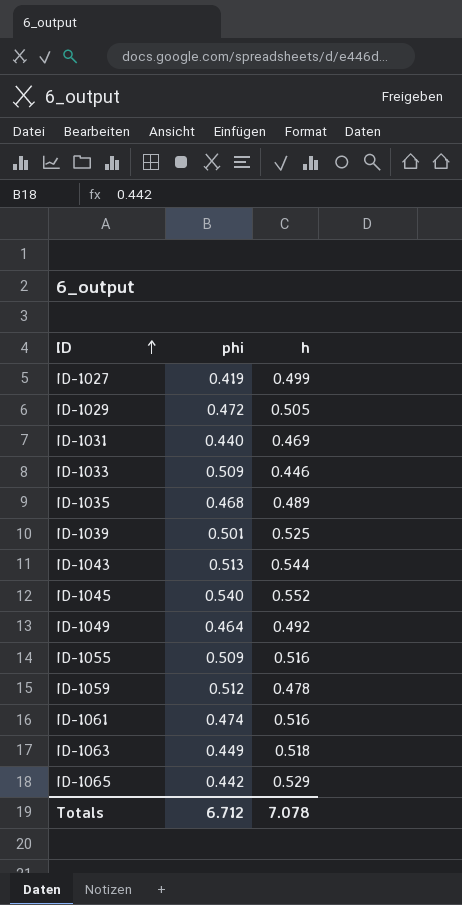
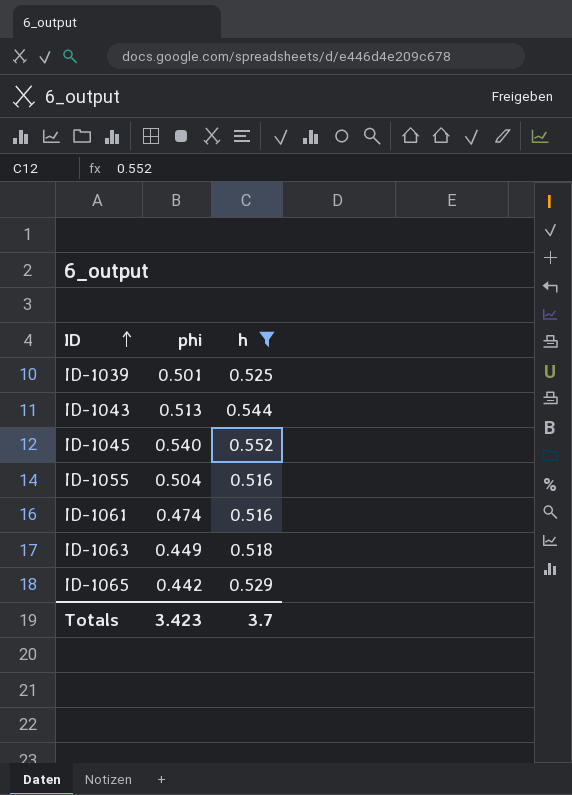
filter: none -> h >= 0.516
ID-1055 | phi: 0.509 -> 0.504
Totals | phi: 6.712 -> 3.423
Totals | h: 7.078 -> 3.7

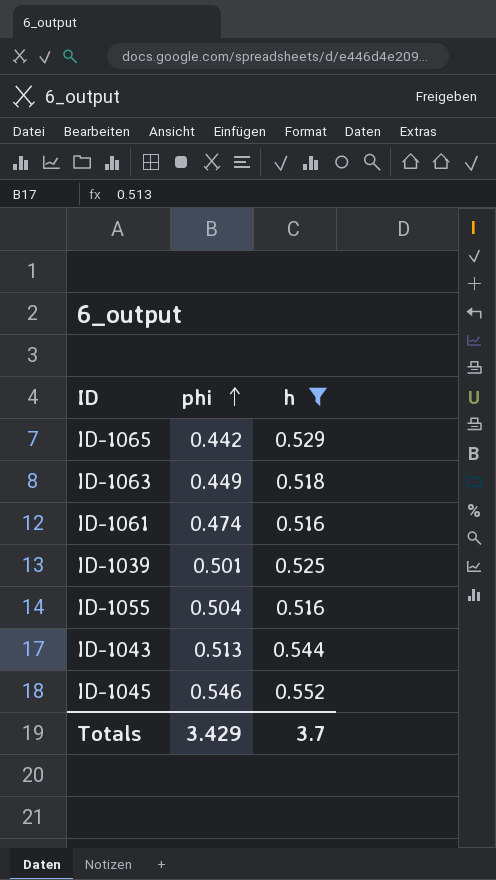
row order: ID ascending -> phi ascending
ID-1045 | phi: 0.540 -> 0.546
Totals | phi: 3.423 -> 3.429

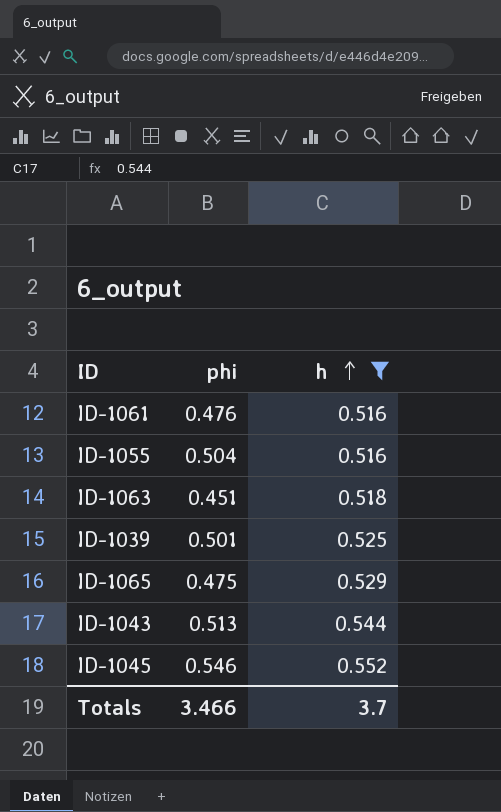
row order: phi ascending -> h ascending
ID-1061 | phi: 0.474 -> 0.476
ID-1063 | phi: 0.449 -> 0.451
ID-1065 | phi: 0.442 -> 0.475
Totals | phi: 3.429 -> 3.466

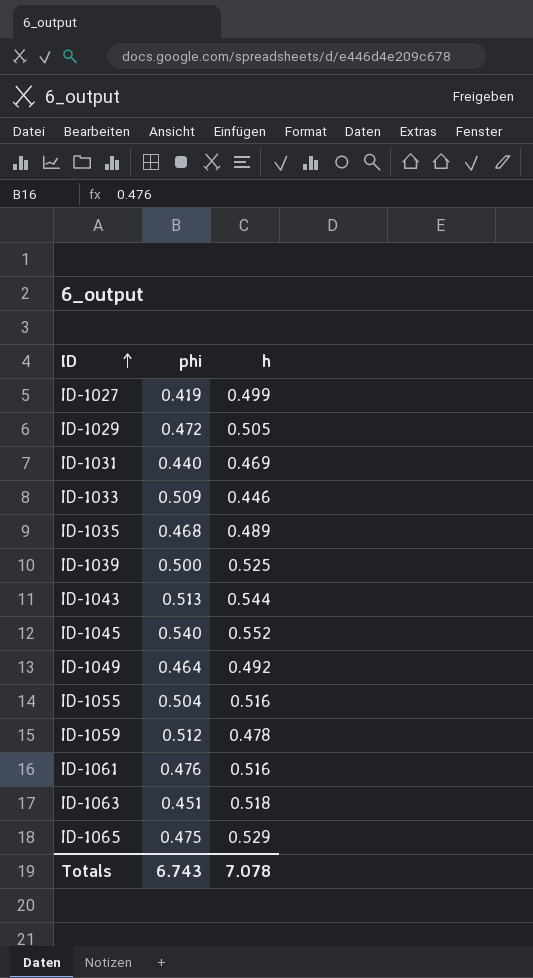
filter: h >= 0.516 -> none
row order: h ascending -> ID ascending
ID-1039 | phi: 0.501 -> 0.500
ID-1045 | phi: 0.546 -> 0.540
Totals | phi: 3.466 -> 6.743
Totals | h: 3.7 -> 7.078

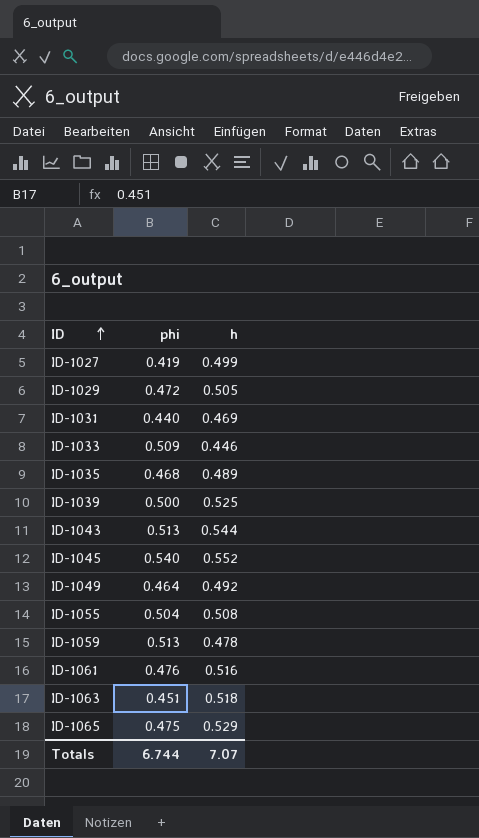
ID-1055 | h: 0.516 -> 0.508
ID-1059 | phi: 0.512 -> 0.513
Totals | phi: 6.743 -> 6.744
Totals | h: 7.078 -> 7.07

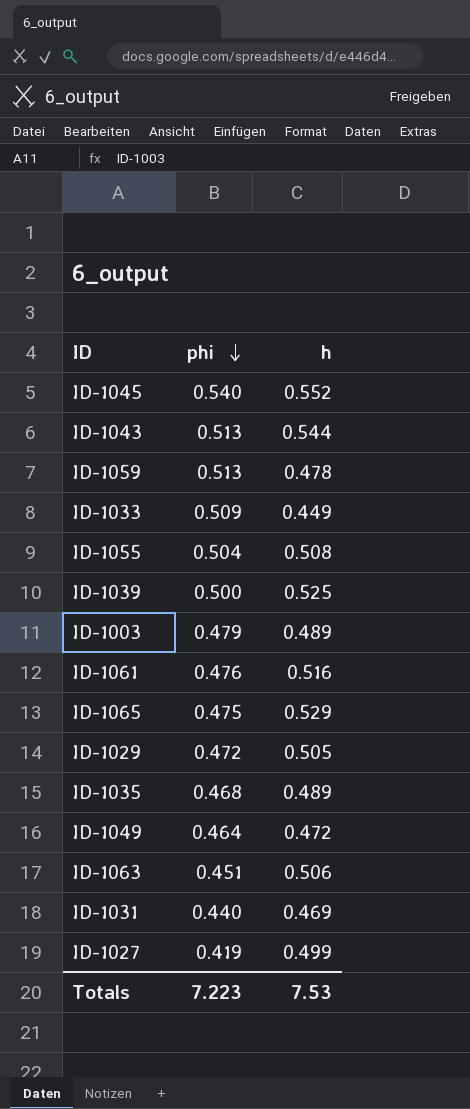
row order: ID ascending -> phi descending
ID-1033 | h: 0.446 -> 0.449
row ID-1003: none -> 0.479 | 0.489
ID-1049 | h: 0.492 -> 0.472
ID-1063 | h: 0.518 -> 0.506
Totals | phi: 6.744 -> 7.223
Totals | h: 7.07 -> 7.53

